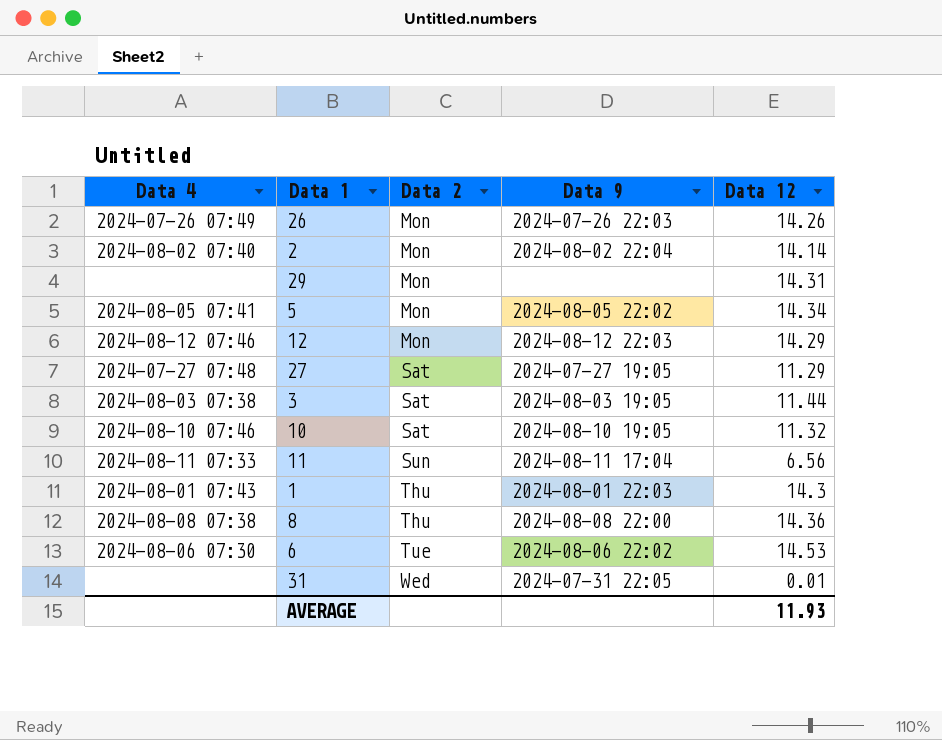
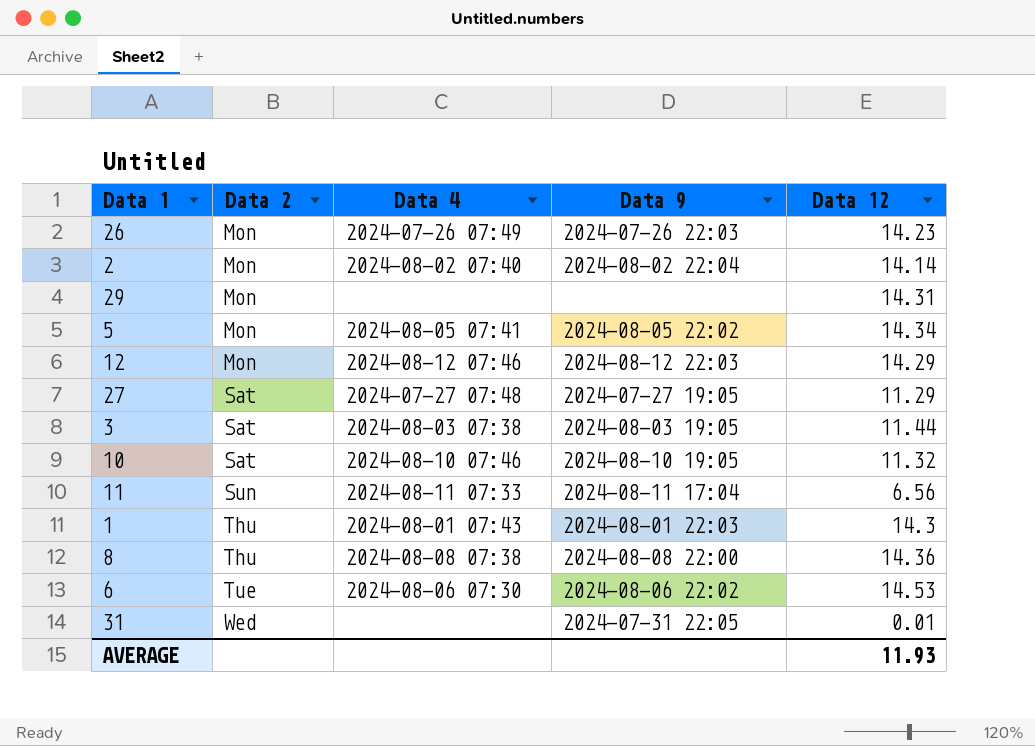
column Data 4 | position: 1 -> 3
26 | Data 12: 14.26 -> 14.23

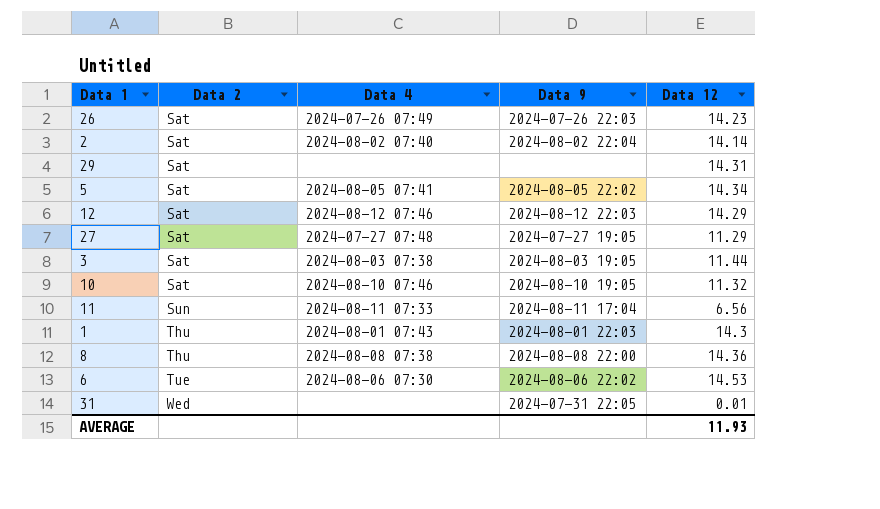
26 | Data 2: Mon -> Sat
2 | Data 2: Mon -> Sat
29 | Data 2: Mon -> Sat
5 | Data 2: Mon -> Sat
12 | Data 2: Mon -> Sat

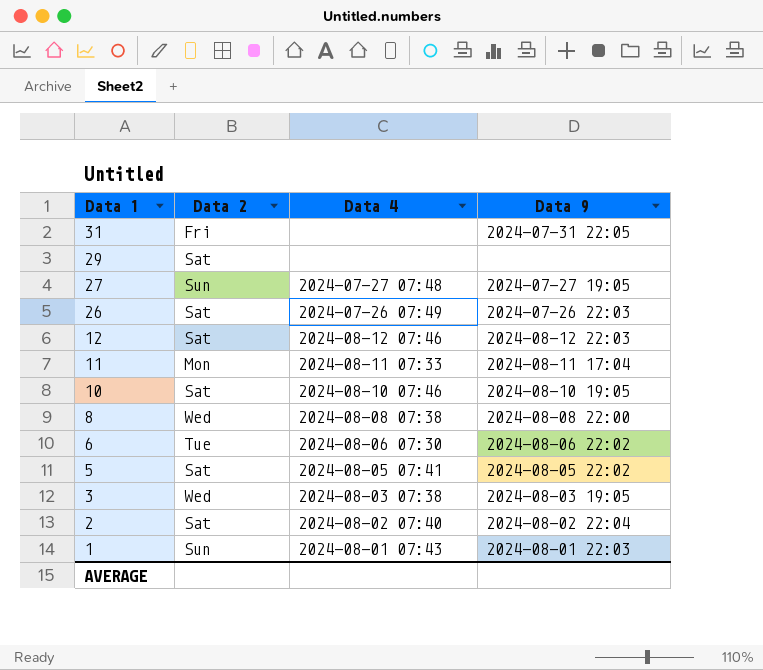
row order: Data 2 ascending -> Data 1 descending
column Data 12 | position: 5 -> none
31 | Data 2: Wed -> Fri
27 | Data 2: Sat -> Sun
11 | Data 2: Sun -> Mon
8 | Data 2: Thu -> Wed
3 | Data 2: Sat -> Wed
1 | Data 2: Thu -> Sun

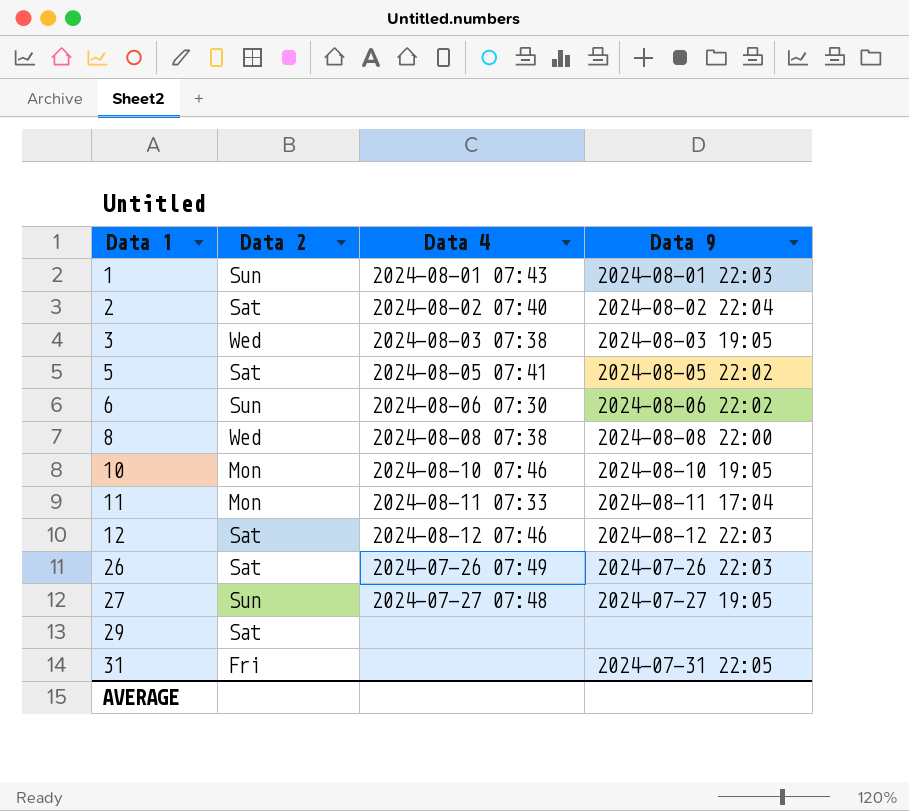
row order: Data 1 descending -> Data 1 ascending
6 | Data 2: Tue -> Sun
10 | Data 2: Sat -> Mon

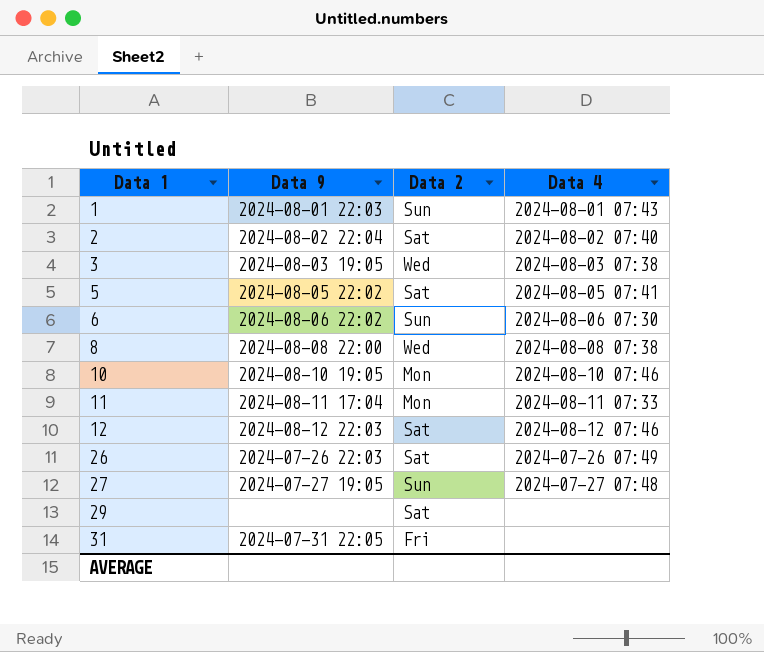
column Data 9 | position: 4 -> 2

